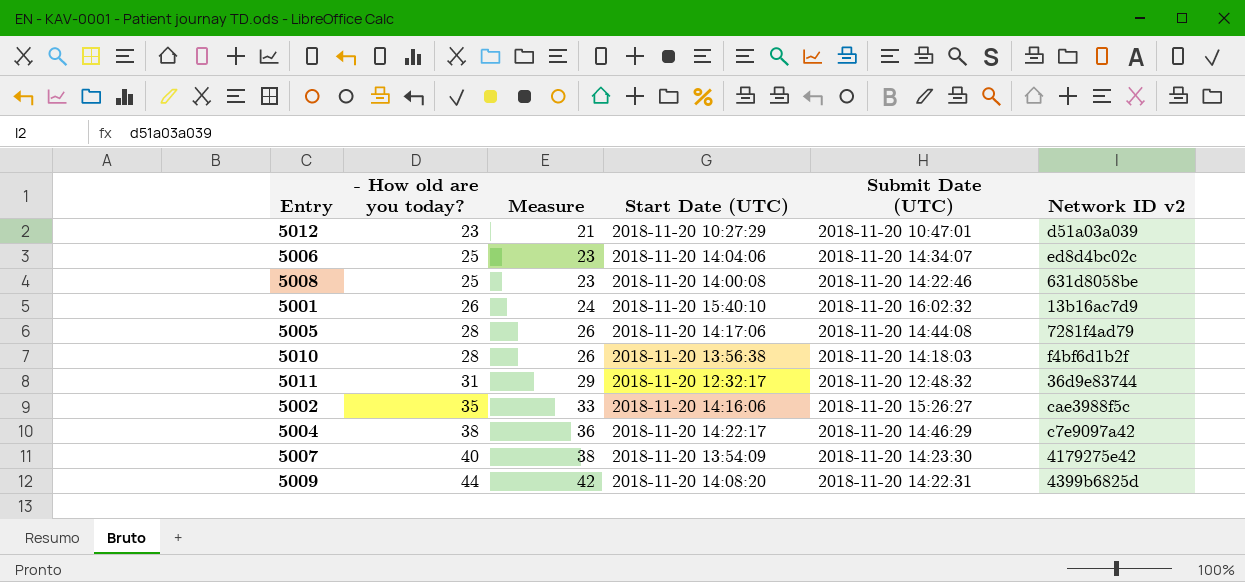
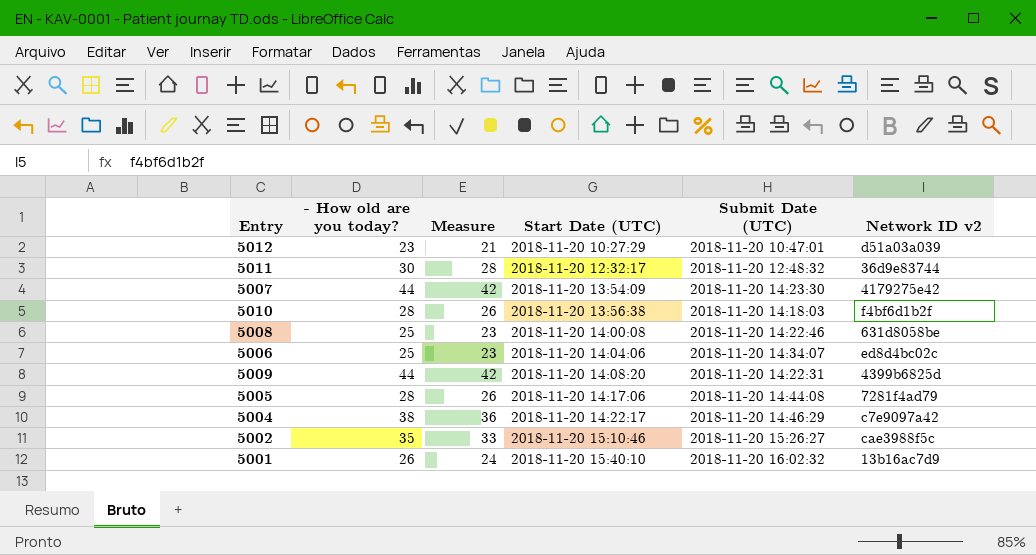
row order: - How old are you today? ascending -> Start Date (UTC) ascending
5011 | - How old are you today?: 31 -> 30
5011 | Measure: 29 -> 28
5007 | - How old are you today?: 40 -> 44
5007 | Measure: 38 -> 42
5002 | Start Date (UTC): 2018-11-20 14:16:06 -> 2018-11-20 15:10:46

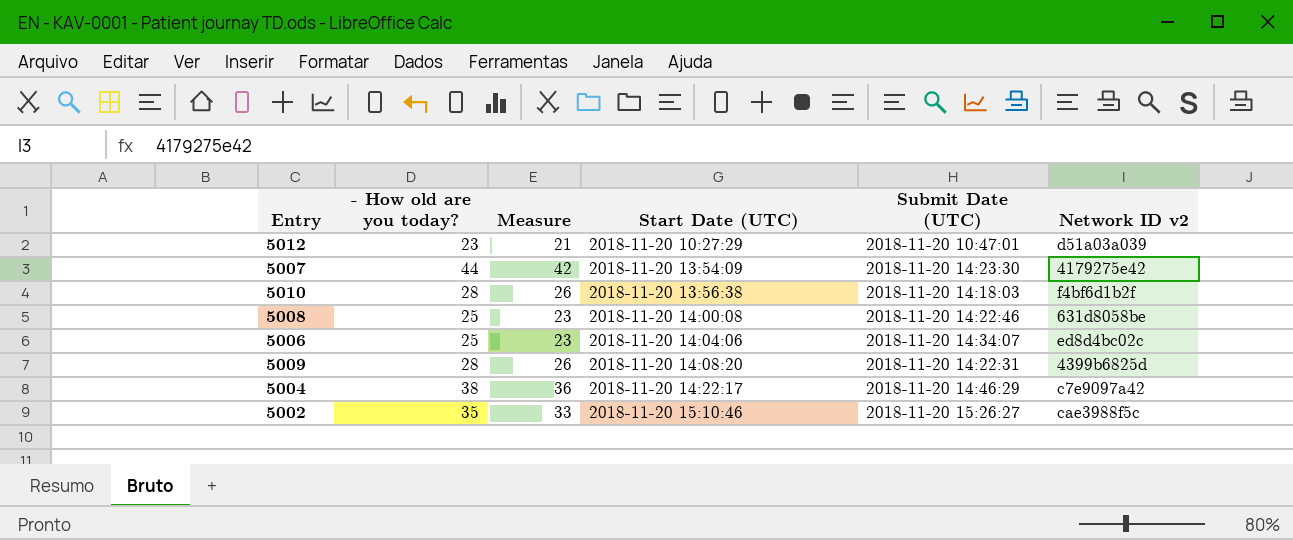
row 5011: 30 | 28 | 2018-11-20 12:32:17 | 2018-11-20 12:48:32 | 36d9e83744 -> none
row 5005: 28 | 26 | 2018-11-20 14:17:06 | 2018-11-20 14:44:08 | 7281f4ad79 -> none
row 5001: 26 | 24 | 2018-11-20 15:40:10 | 2018-11-20 16:02:32 | 13b16ac7d9 -> none
5009 | - How old are you today?: 44 -> 28
5009 | Measure: 42 -> 26

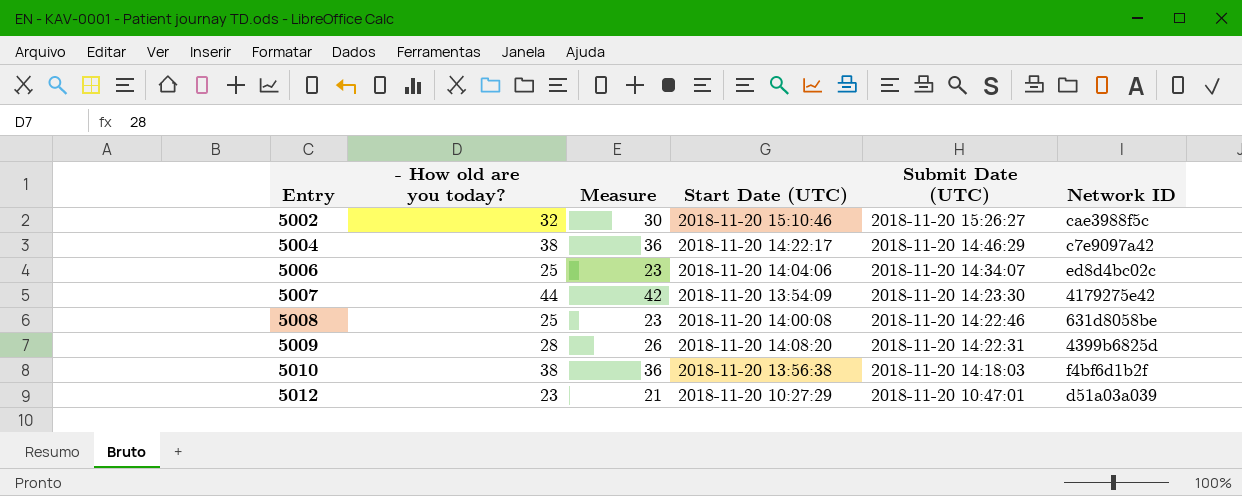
row order: Start Date (UTC) ascending -> Entry ascending
column name: Network ID v2 -> Network ID
5002 | - How old are you today?: 35 -> 32
5002 | Measure: 33 -> 30
5010 | - How old are you today?: 28 -> 38
5010 | Measure: 26 -> 36

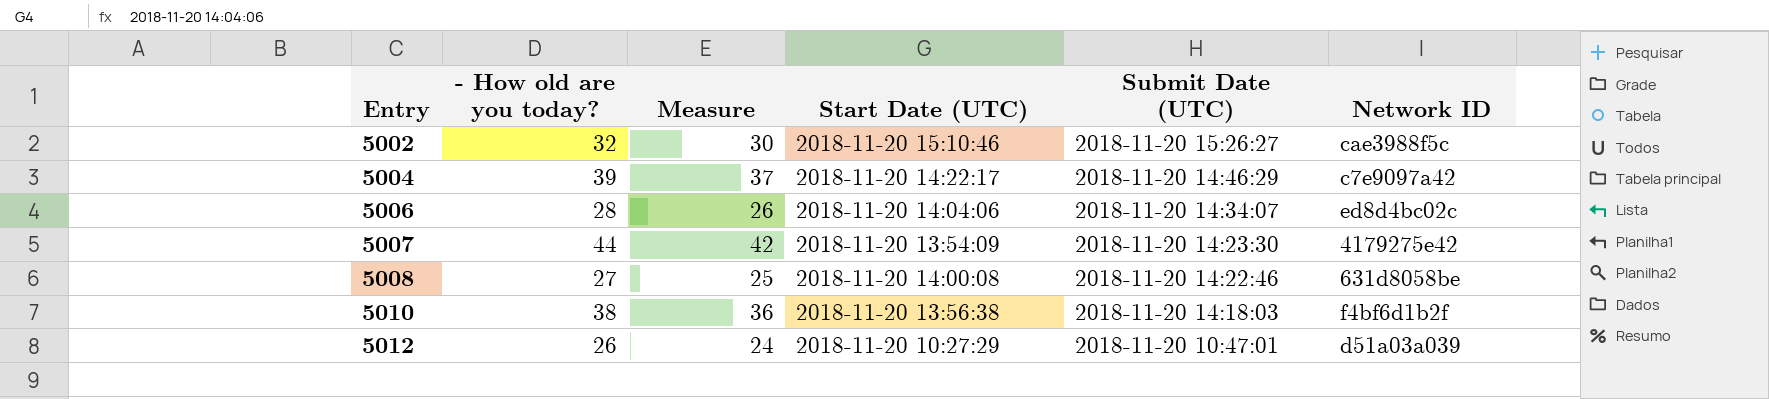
row 5009: 28 | 26 | 2018-11-20 14:08:20 | 2018-11-20 14:22:31 | 4399b6825d -> none
5004 | - How old are you today?: 38 -> 39
5004 | Measure: 36 -> 37
5006 | - How old are you today?: 25 -> 28
5006 | Measure: 23 -> 26
5008 | - How old are you today?: 25 -> 27
5008 | Measure: 23 -> 25
5012 | - How old are you today?: 23 -> 26
5012 | Measure: 21 -> 24

